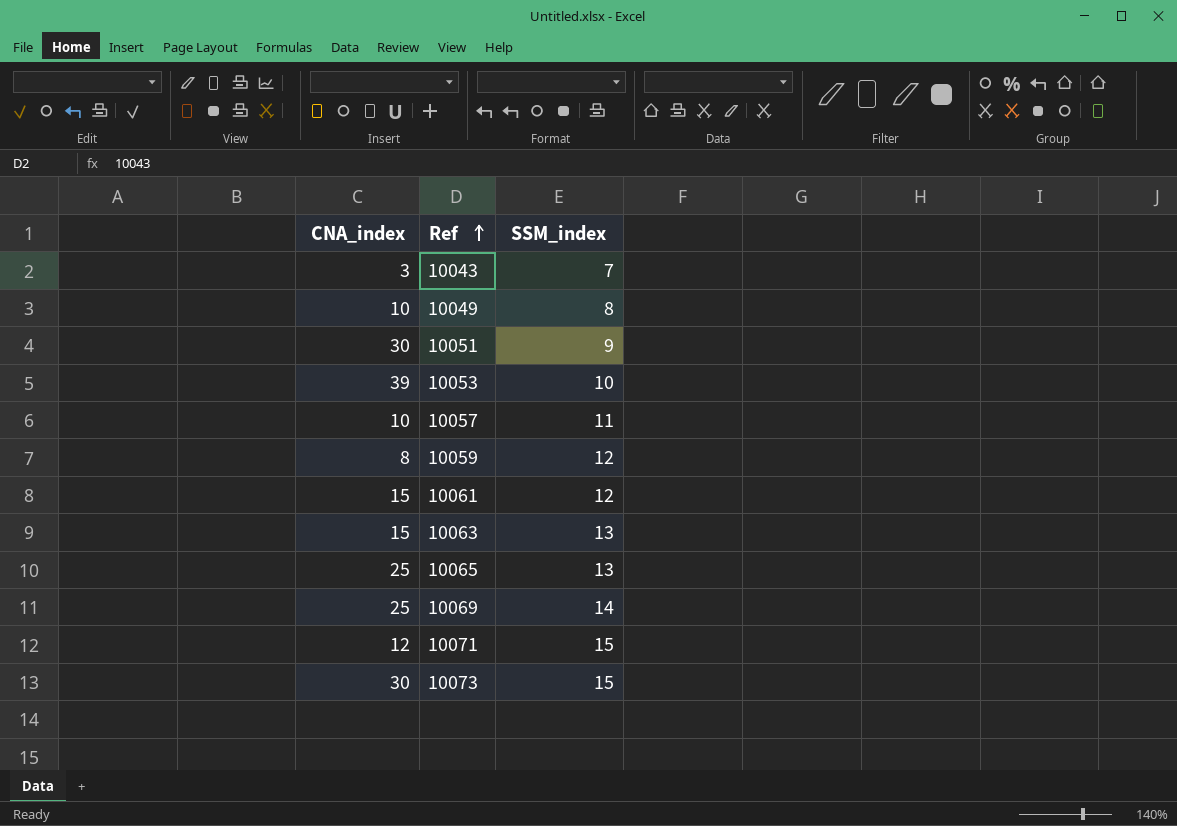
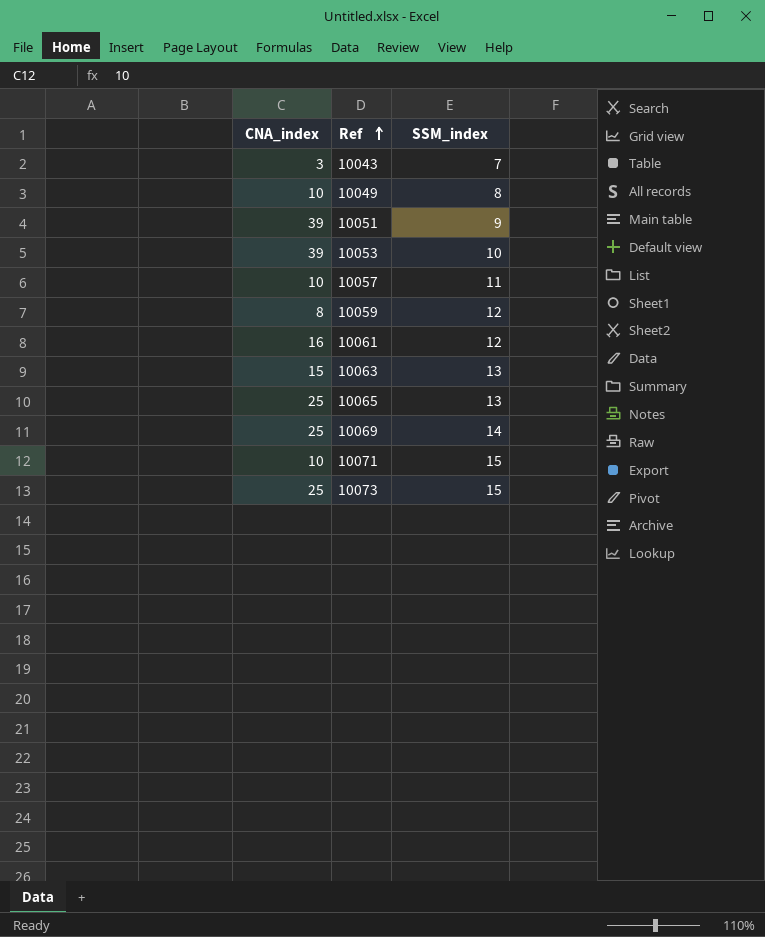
10051 | CNA_index: 30 -> 39
10061 | CNA_index: 15 -> 16
10071 | CNA_index: 12 -> 10
10073 | CNA_index: 30 -> 25

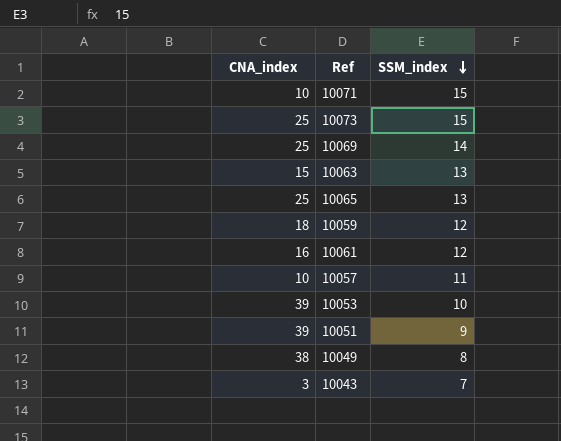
row order: Ref ascending -> SSM_index descending
10059 | CNA_index: 8 -> 18
10049 | CNA_index: 10 -> 38

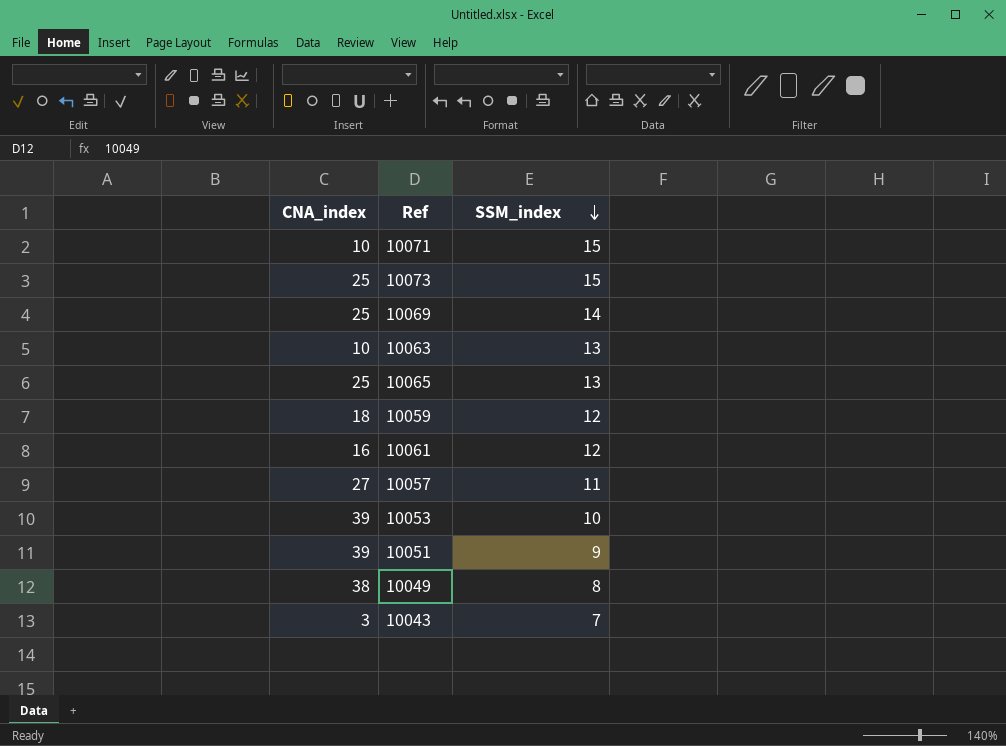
10063 | CNA_index: 15 -> 10
10057 | CNA_index: 10 -> 27

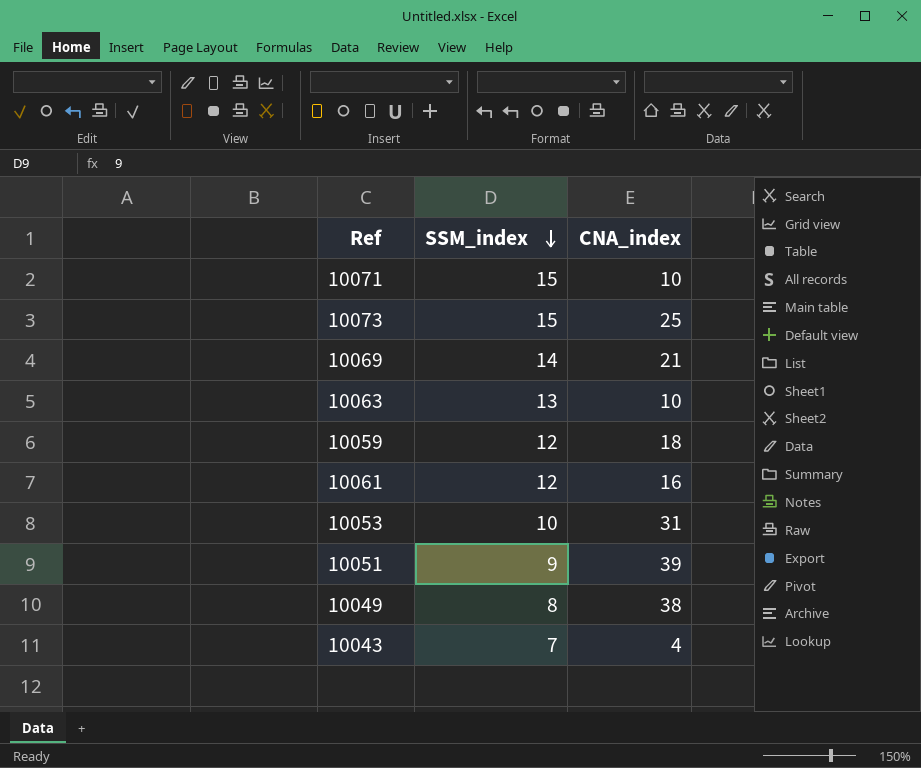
column CNA_index | position: 1 -> 3
row 10065: 25 | 13 -> none
row 10057: 27 | 11 -> none
10069 | CNA_index: 25 -> 21
10053 | CNA_index: 39 -> 31
10043 | CNA_index: 3 -> 4

